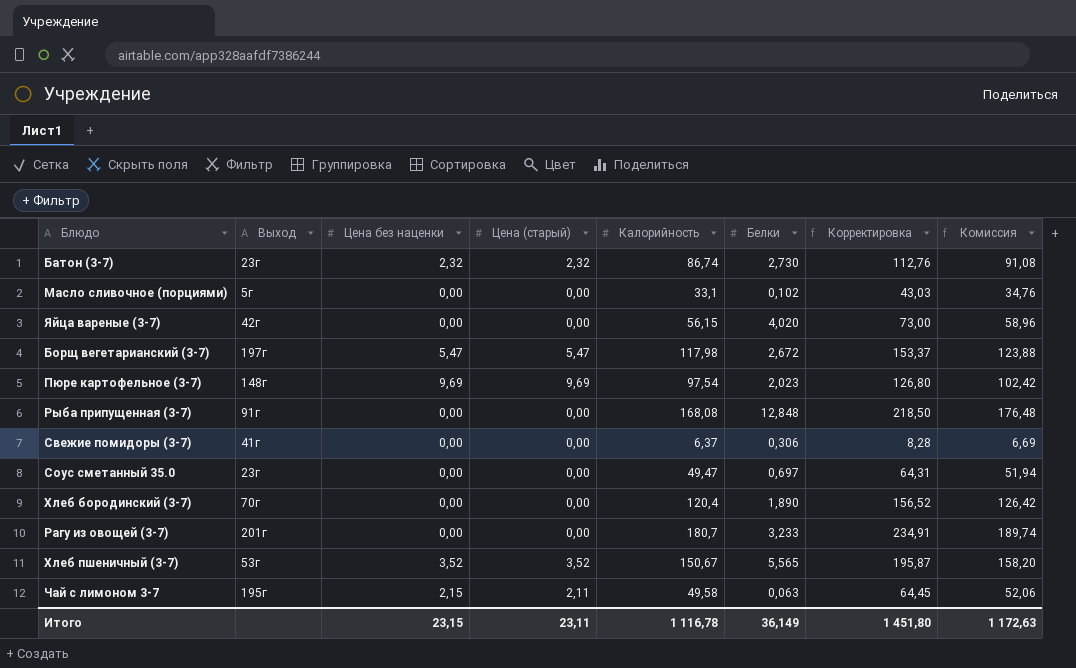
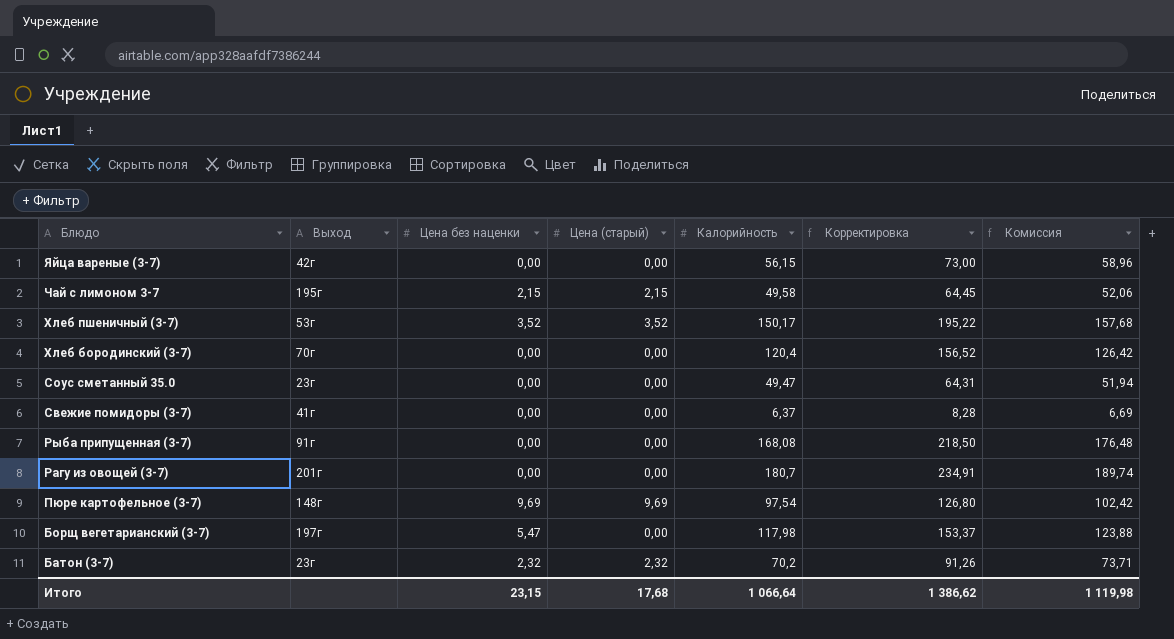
row order: none -> Блюдо descending
column Белки | position: 6 -> none
row Масло сливочное (порциями): 5г | 0,00 | 0,00 | 33,1 | 0,102 | 43,03 | 34,76 -> none
Чай с лимоном 3-7 | Цена (старый): 2,11 -> 2,15
Хлеб пшеничный (3-7) | Калорийность: 150,67 -> 150,17
Хлеб пшеничный (3-7) | Корректировка: 195,87 -> 195,22
Хлеб пшеничный (3-7) | Комиссия: 158,20 -> 157,68
Борщ вегетарианский (3-7) | Цена (старый): 5,47 -> 0,00
Батон (3-7) | Калорийность: 86,74 -> 70,2
Батон (3-7) | Корректировка: 112,76 -> 91,26
Батон (3-7) | Комиссия: 91,08 -> 73,71
Итого | Цена (старый): 23,11 -> 17,68
Итого | Калорийность: 1 116,78 -> 1 066,64
Итого | Корректировка: 1 451,80 -> 1 386,62
Итого | Комиссия: 1 172,63 -> 1 119,98

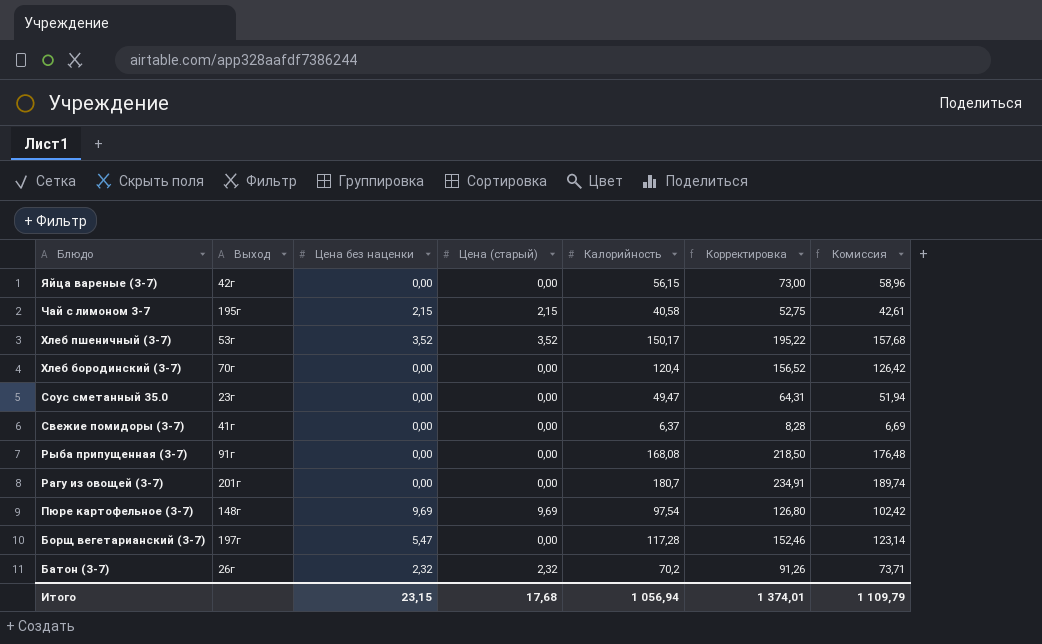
Чай с лимоном 3-7 | Калорийность: 49,58 -> 40,58
Чай с лимоном 3-7 | Корректировка: 64,45 -> 52,75
Чай с лимоном 3-7 | Комиссия: 52,06 -> 42,61
Борщ вегетарианский (3-7) | Калорийность: 117,98 -> 117,28
Борщ вегетарианский (3-7) | Корректировка: 153,37 -> 152,46
Борщ вегетарианский (3-7) | Комиссия: 123,88 -> 123,14
Батон (3-7) | Выход: 23г -> 26г
Итого | Калорийность: 1 066,64 -> 1 056,94
Итого | Корректировка: 1 386,62 -> 1 374,01
Итого | Комиссия: 1 119,98 -> 1 109,79

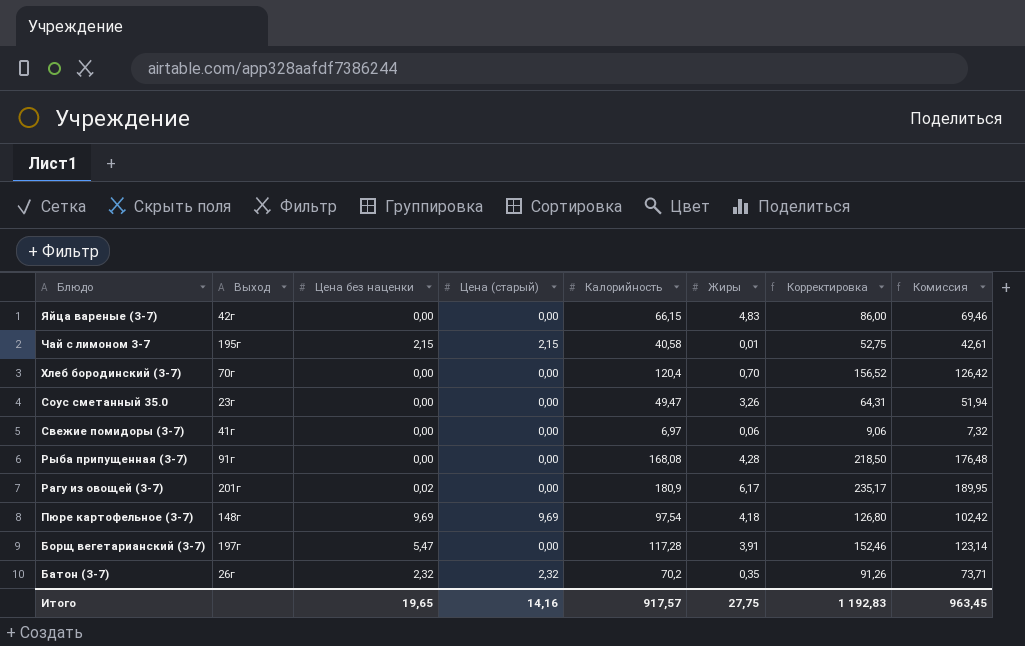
column Жиры | position: none -> 6
row Хлеб пшеничный (3-7): 53г | 3,52 | 3,52 | 150,17 | 195,22 | 157,68 -> none
Яйца вареные (3-7) | Калорийность: 56,15 -> 66,15
Яйца вареные (3-7) | Корректировка: 73,00 -> 86,00
Яйца вареные (3-7) | Комиссия: 58,96 -> 69,46
Свежие помидоры (3-7) | Калорийность: 6,37 -> 6,97
Свежие помидоры (3-7) | Корректировка: 8,28 -> 9,06
Свежие помидоры (3-7) | Комиссия: 6,69 -> 7,32
Рагу из овощей (3-7) | Цена без наценки: 0,00 -> 0,02
Рагу из овощей (3-7) | Калорийность: 180,7 -> 180,9
Рагу из овощей (3-7) | Корректировка: 234,91 -> 235,17
Рагу из овощей (3-7) | Комиссия: 189,74 -> 189,95
Итого | Цена без наценки: 23,15 -> 19,65
Итого | Цена (старый): 17,68 -> 14,16
Итого | Калорийность: 1 056,94 -> 917,57
Итого | Корректировка: 1 374,01 -> 1 192,83
Итого | Комиссия: 1 109,79 -> 963,45

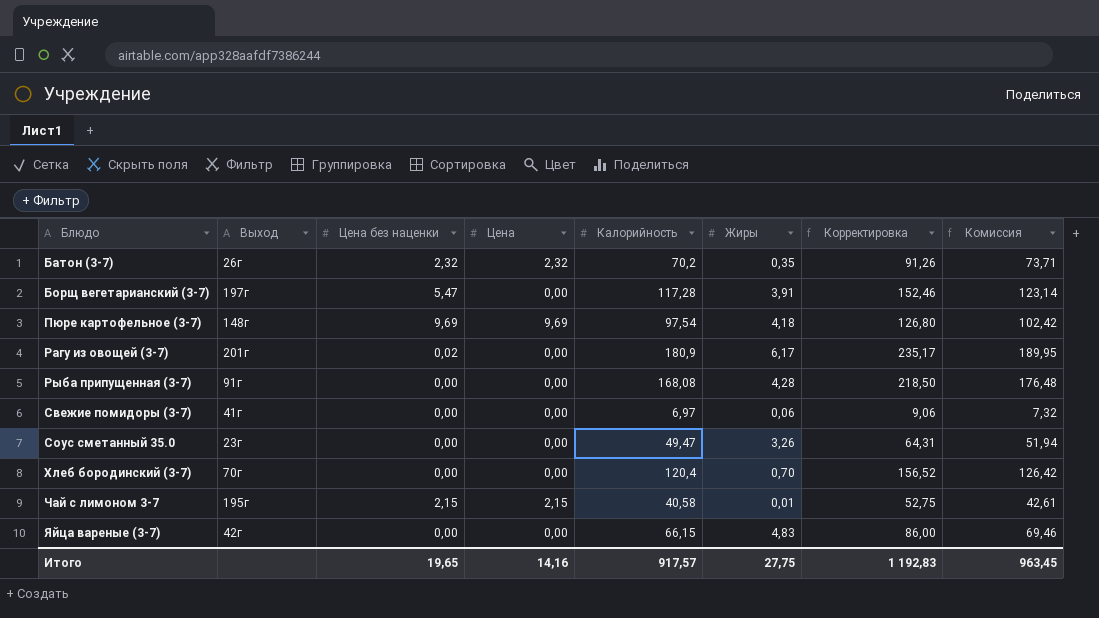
row order: Блюдо descending -> Блюдо ascending
column name: Цена (старый) -> Цена

